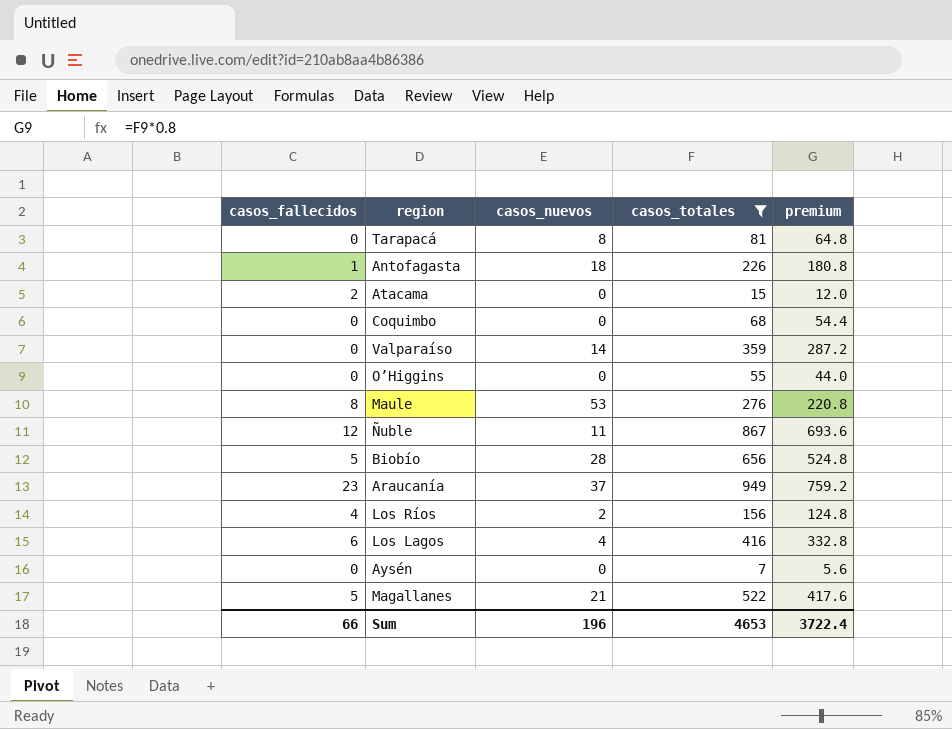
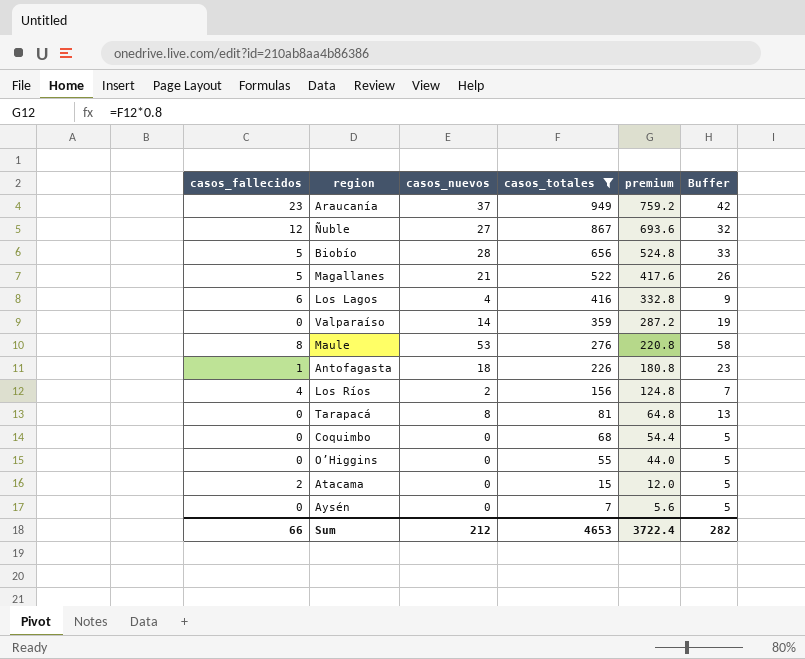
row order: none -> casos_totales descending
column Buffer | formula: none -> [casos_nuevos] + 5
Ñuble | casos_nuevos: 11 -> 27
Sum | casos_nuevos: 196 -> 212

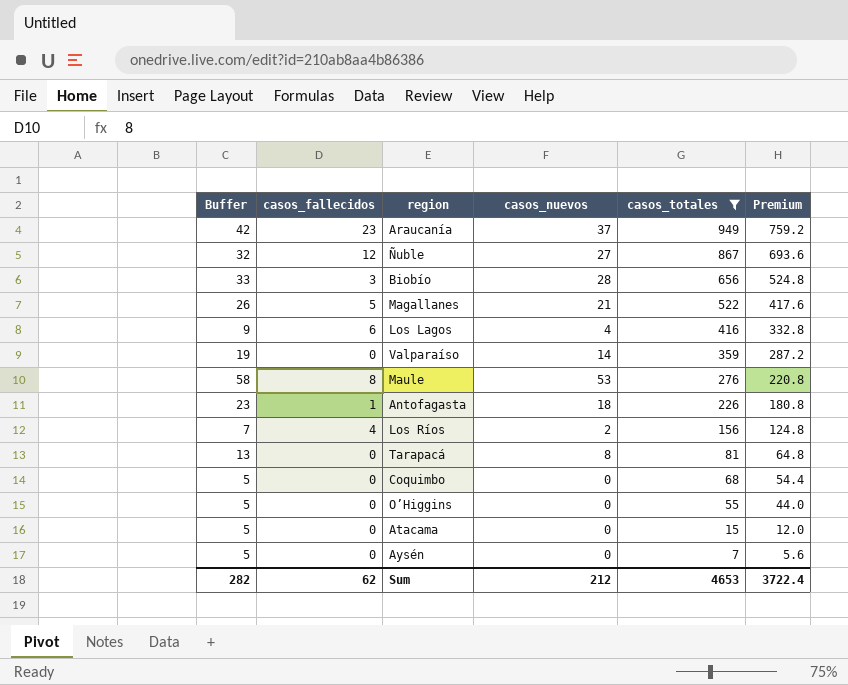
column Buffer | position: 6 -> 1
column name: premium -> Premium
Biobío | casos_fallecidos: 5 -> 3
Atacama | casos_fallecidos: 2 -> 0
Sum | casos_fallecidos: 66 -> 62

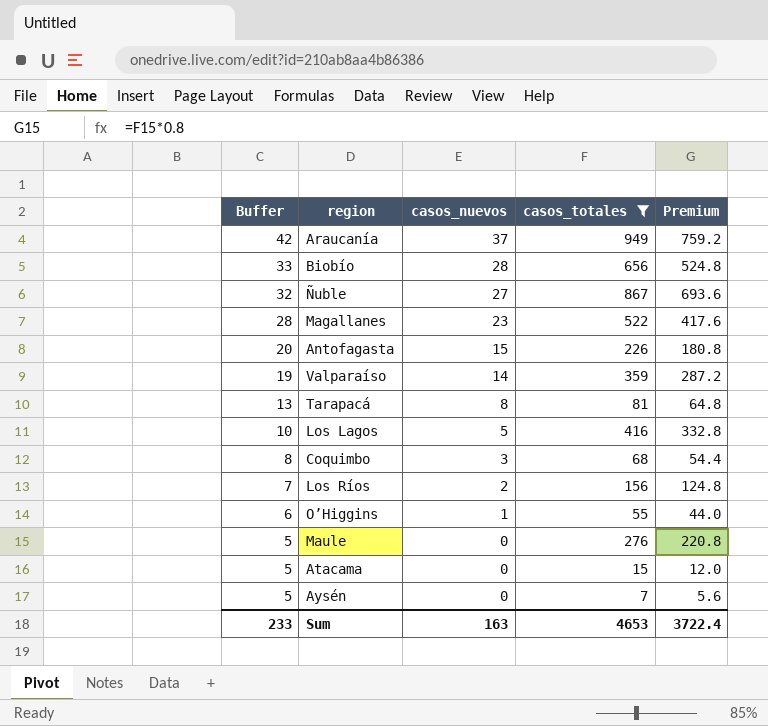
row order: casos_totales descending -> Buffer descending
column casos_fallecidos | position: 2 -> none
Magallanes | Buffer: 26 -> 28
Magallanes | casos_nuevos: 21 -> 23
Antofagasta | Buffer: 23 -> 20
Antofagasta | casos_nuevos: 18 -> 15
Los Lagos | Buffer: 9 -> 10
Los Lagos | casos_nuevos: 4 -> 5
Coquimbo | Buffer: 5 -> 8
Coquimbo | casos_nuevos: 0 -> 3
O’Higgins | Buffer: 5 -> 6
O’Higgins | casos_nuevos: 0 -> 1
Maule | Buffer: 58 -> 5
Maule | casos_nuevos: 53 -> 0
Sum | Buffer: 282 -> 233
Sum | casos_nuevos: 212 -> 163

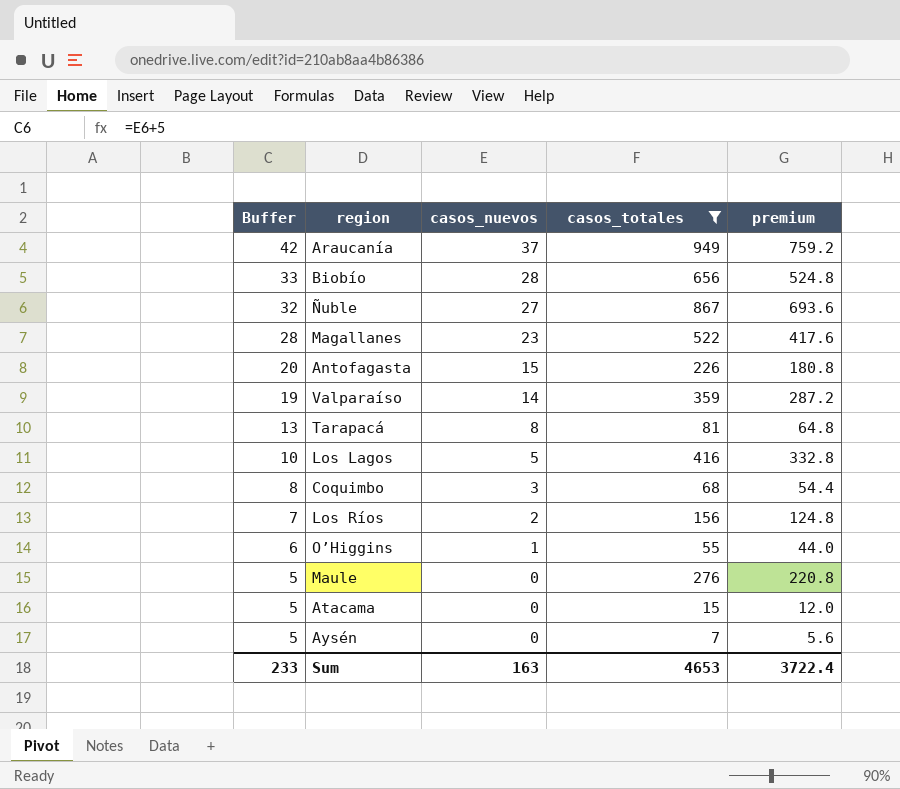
column name: Premium -> premium

